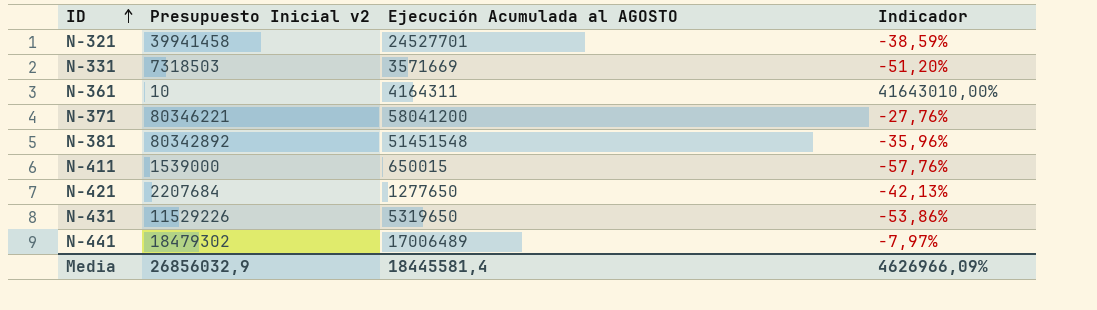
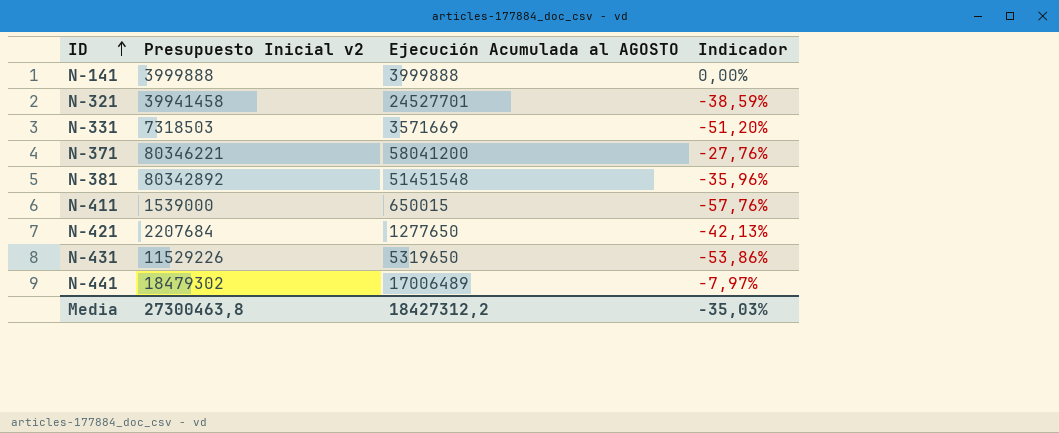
row N-361: 10 | 4164311 | 41643010,00% -> none
row N-141: none -> 3999888 | 3999888 | 0,00%
Media | Presupuesto Inicial v2: 26856032,9 -> 27300463,8
Media | Ejecución Acumulada al AGOSTO: 18445581,4 -> 18427312,2
Media | Indicador: 4626966,09% -> -35,03%

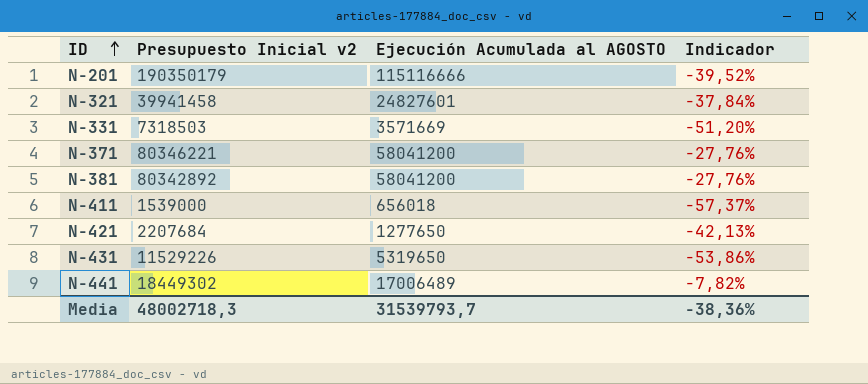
row N-141: 3999888 | 3999888 | 0,00% -> none
row N-201: none -> 190350179 | 115116666 | -39,52%
N-321 | Ejecución Acumulada al AGOSTO: 24527701 -> 24827601
N-321 | Indicador: -38,59% -> -37,84%
N-381 | Ejecución Acumulada al AGOSTO: 51451548 -> 58041200
N-381 | Indicador: -35,96% -> -27,76%
N-411 | Ejecución Acumulada al AGOSTO: 650015 -> 656018
N-411 | Indicador: -57,76% -> -57,37%
N-441 | Presupuesto Inicial v2: 18479302 -> 18449302
N-441 | Indicador: -7,97% -> -7,82%
Media | Presupuesto Inicial v2: 27300463,8 -> 48002718,3
Media | Ejecución Acumulada al AGOSTO: 18427312,2 -> 31539793,7
Media | Indicador: -35,03% -> -38,36%

